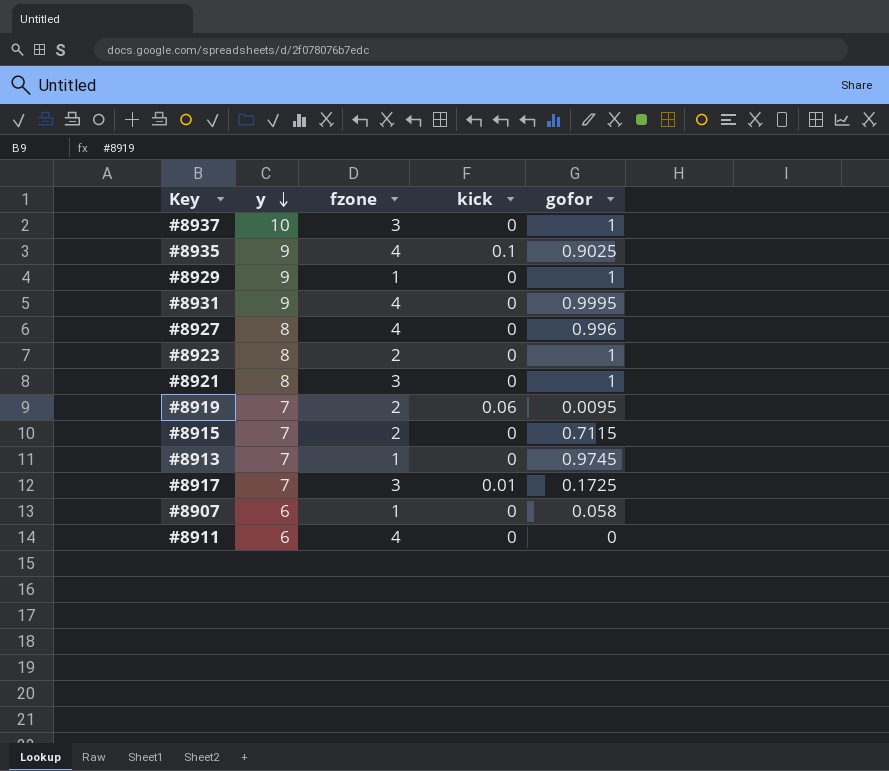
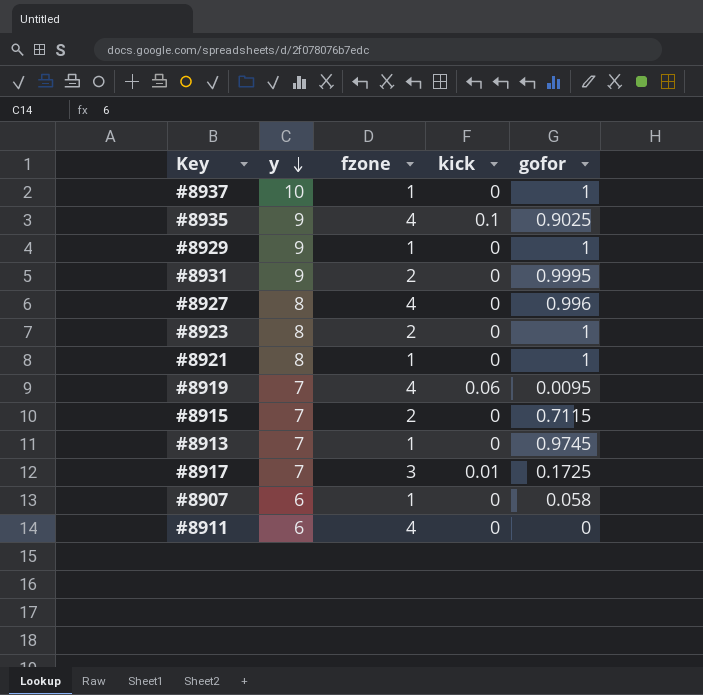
#8937 | fzone: 3 -> 1
#8931 | fzone: 4 -> 2
#8921 | fzone: 3 -> 1
#8919 | fzone: 2 -> 4

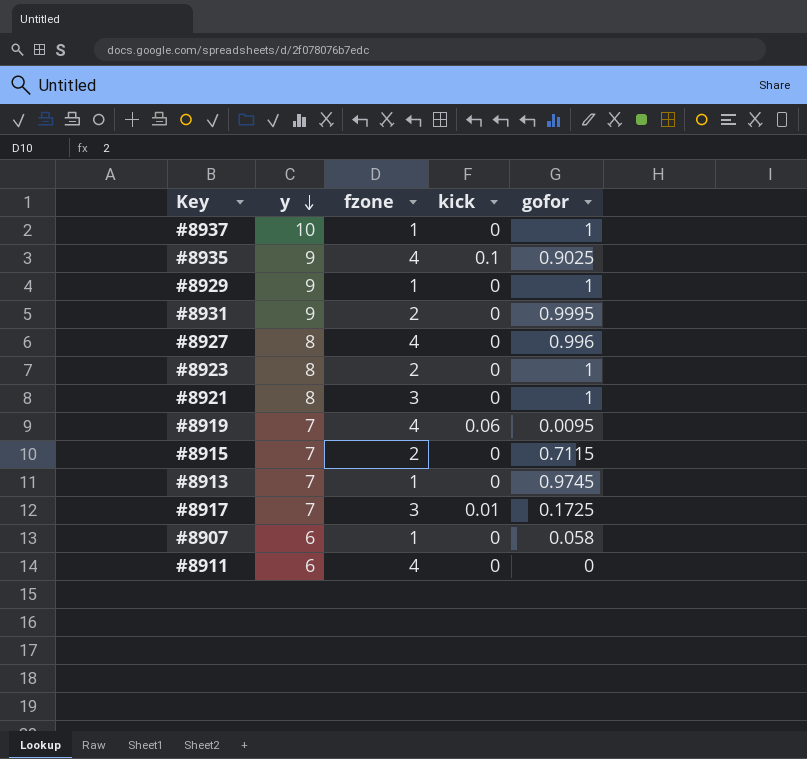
#8921 | fzone: 1 -> 3

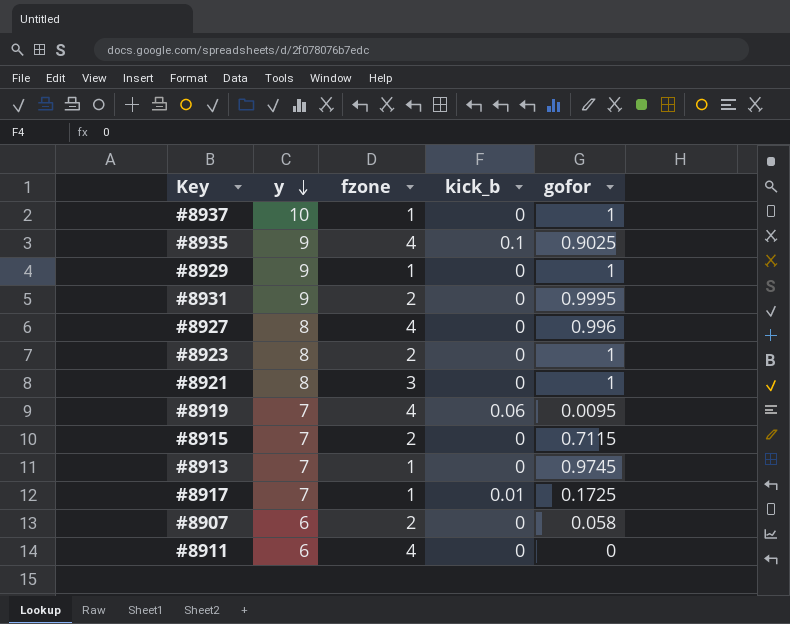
column name: kick -> kick_b
#8917 | fzone: 3 -> 1
#8907 | fzone: 1 -> 2

